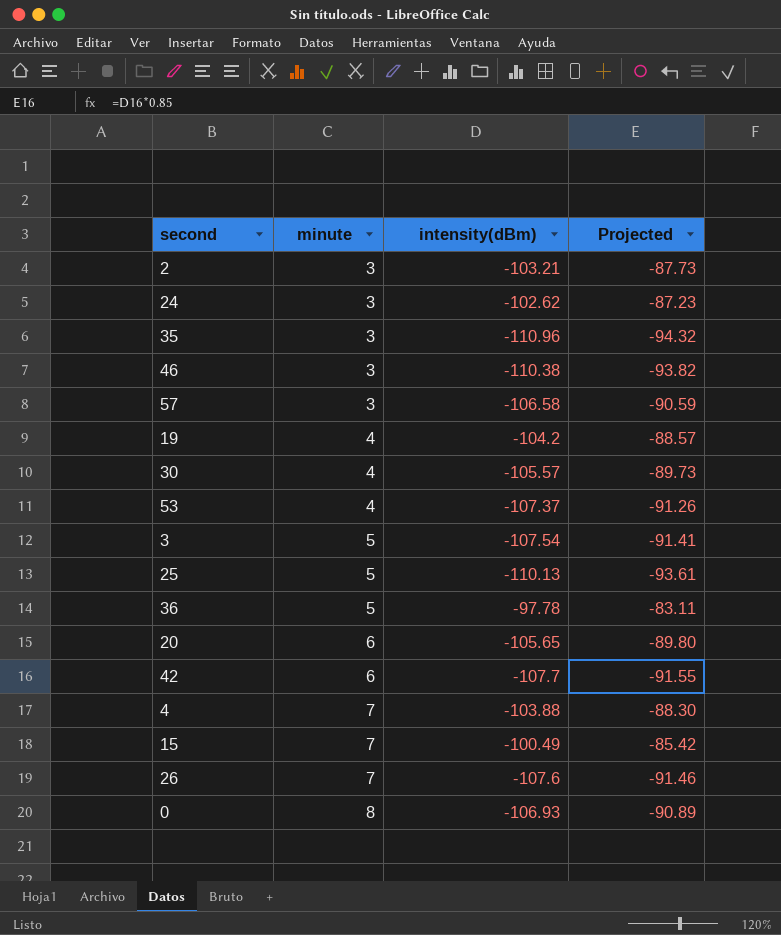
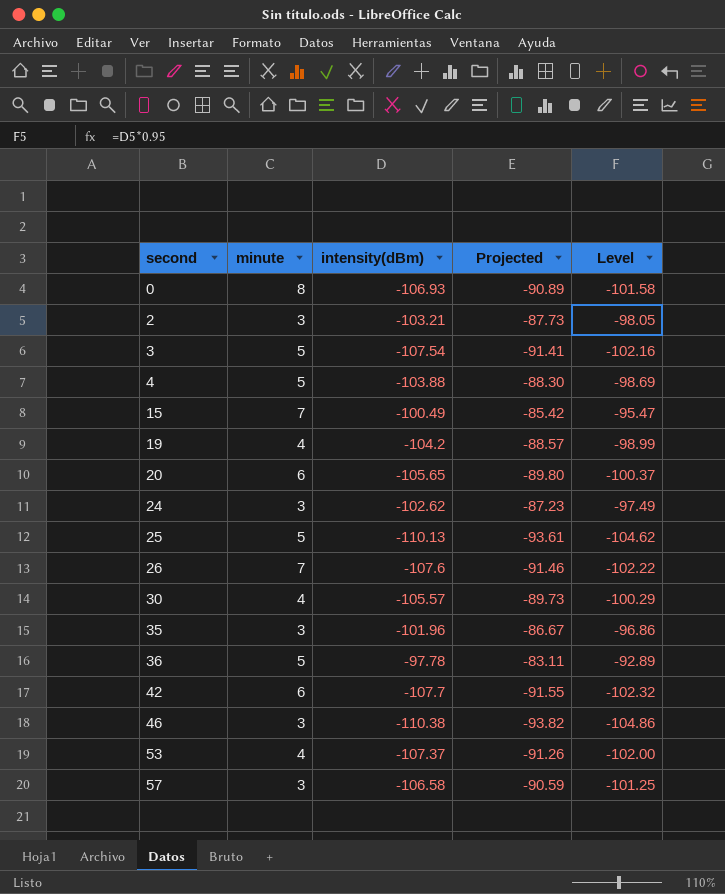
row order: minute ascending -> second ascending
column Level | formula: none -> [intensity(dBm)] * 0.95
4 | minute: 7 -> 5
35 | intensity(dBm): -110.96 -> -101.96
35 | Projected: -94.32 -> -86.67

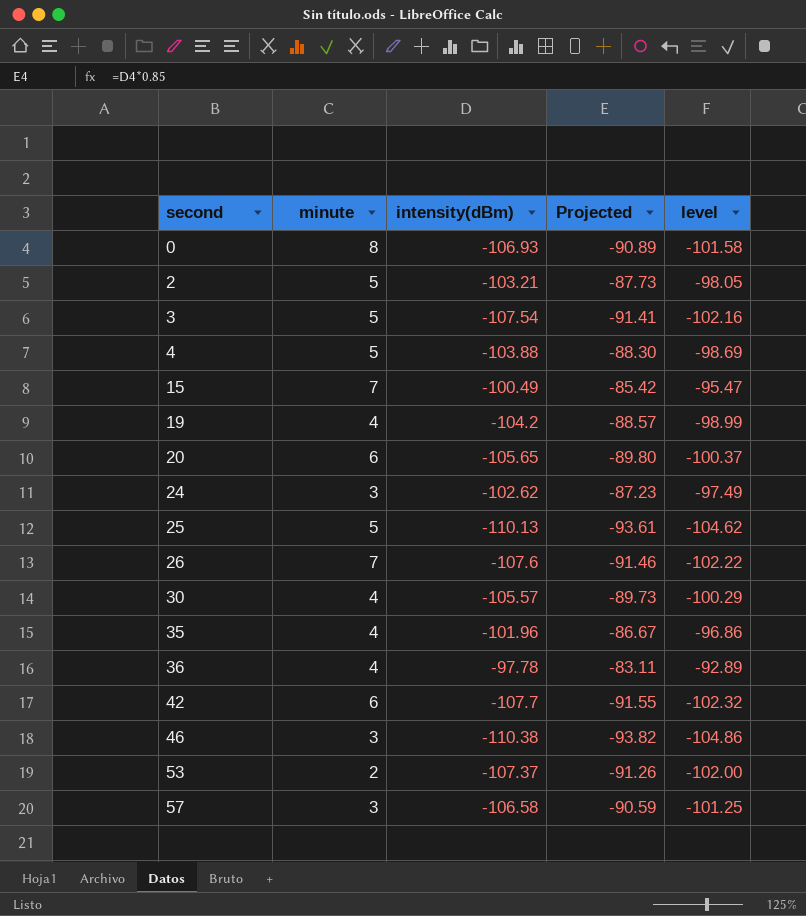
column name: Level -> level
2 | minute: 3 -> 5
35 | minute: 3 -> 4
36 | minute: 5 -> 4
53 | minute: 4 -> 2

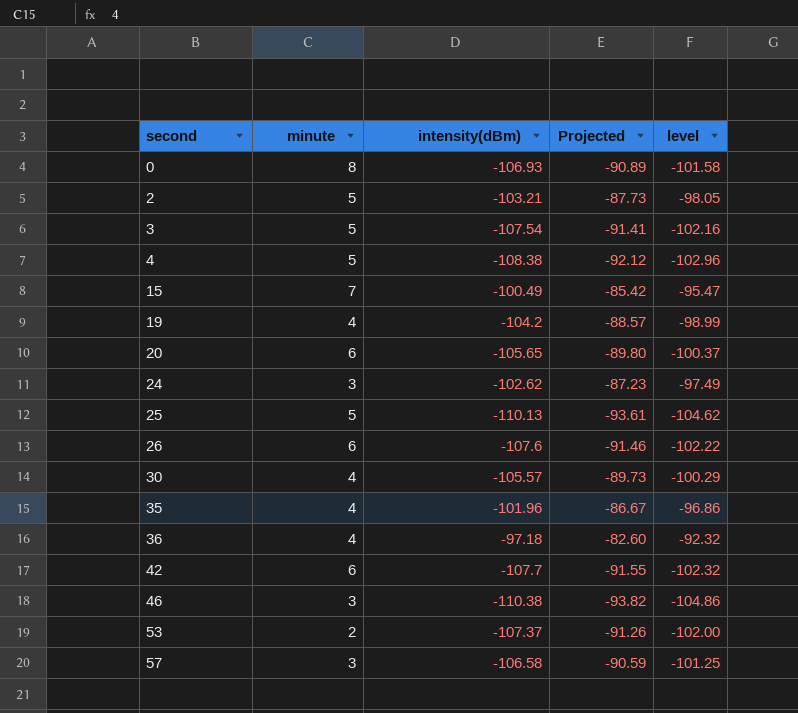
4 | intensity(dBm): -103.88 -> -108.38
4 | Projected: -88.30 -> -92.12
4 | level: -98.69 -> -102.96
26 | minute: 7 -> 6
36 | intensity(dBm): -97.78 -> -97.18
36 | Projected: -83.11 -> -82.60
36 | level: -92.89 -> -92.32

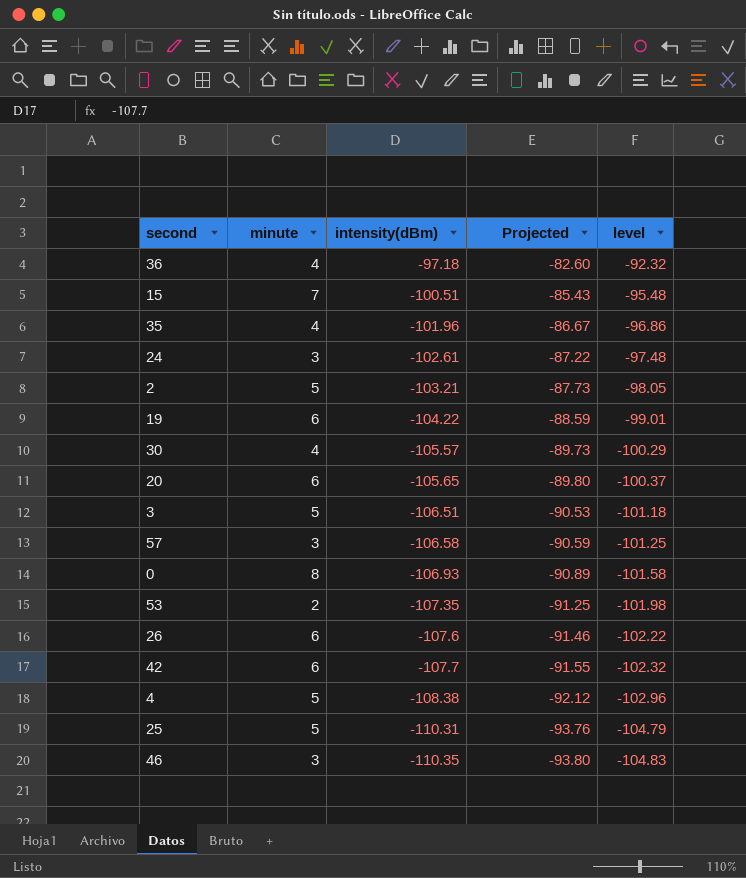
row order: second ascending -> intensity(dBm) descending
15 | intensity(dBm): -100.49 -> -100.51
15 | Projected: -85.42 -> -85.43
15 | level: -95.47 -> -95.48
24 | intensity(dBm): -102.62 -> -102.61
24 | Projected: -87.23 -> -87.22
24 | level: -97.49 -> -97.48
19 | minute: 4 -> 6
19 | intensity(dBm): -104.2 -> -104.22
19 | Projected: -88.57 -> -88.59
19 | level: -98.99 -> -99.01
3 | intensity(dBm): -107.54 -> -106.51
3 | Projected: -91.41 -> -90.53
3 | level: -102.16 -> -101.18
53 | intensity(dBm): -107.37 -> -107.35
53 | Projected: -91.26 -> -91.25
53 | level: -102.00 -> -101.98
25 | intensity(dBm): -110.13 -> -110.31
25 | Projected: -93.61 -> -93.76
25 | level: -104.62 -> -104.79
46 | intensity(dBm): -110.38 -> -110.35
46 | Projected: -93.82 -> -93.80
46 | level: -104.86 -> -104.83

